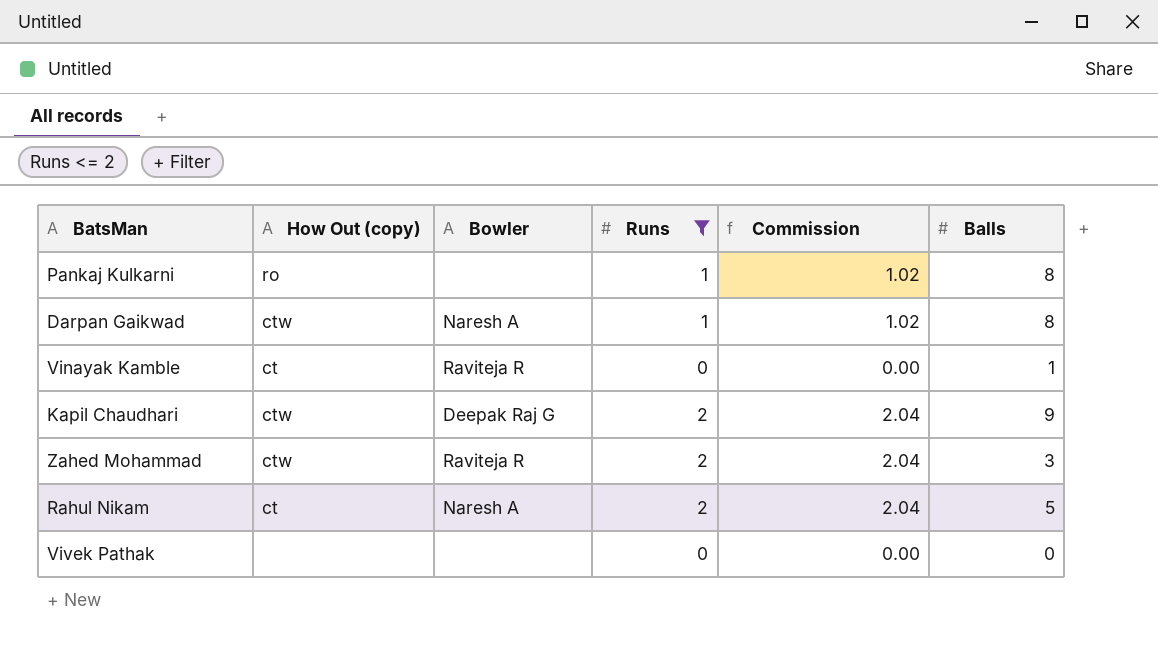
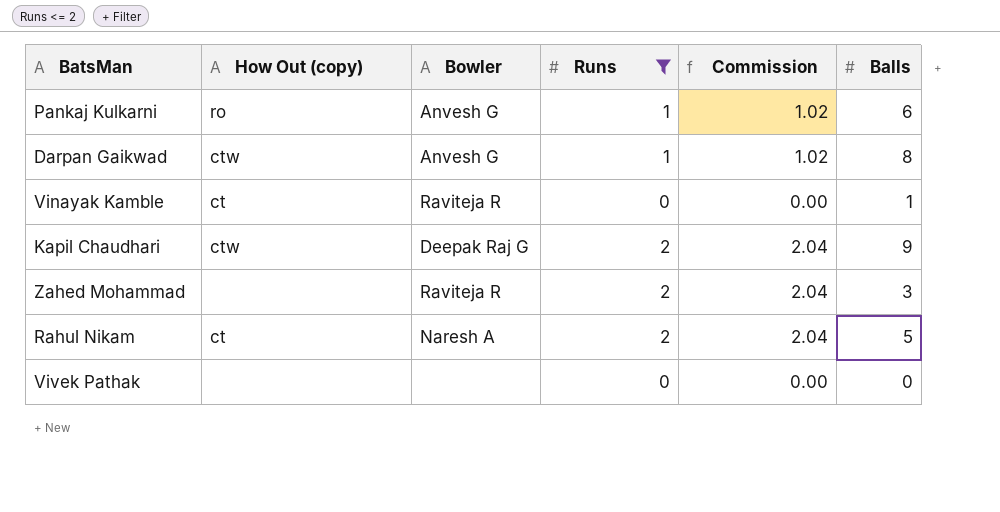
Pankaj Kulkarni | Bowler: none -> Anvesh G
Pankaj Kulkarni | Balls: 8 -> 6
Darpan Gaikwad | Bowler: Naresh A -> Anvesh G
Zahed Mohammad | How Out (copy): ctw -> none

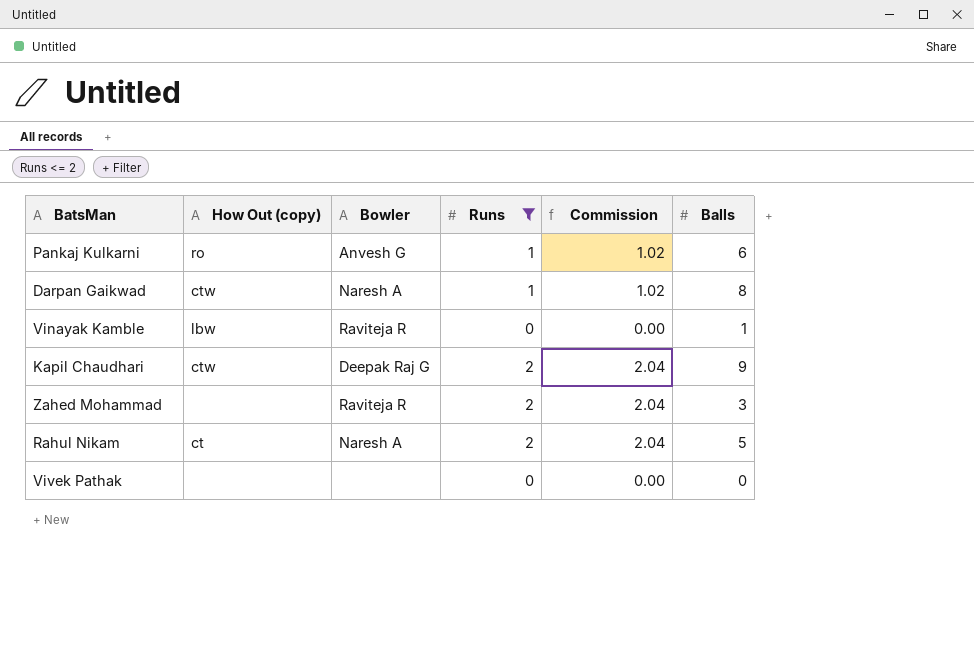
Darpan Gaikwad | Bowler: Anvesh G -> Naresh A
Vinayak Kamble | How Out (copy): ct -> lbw

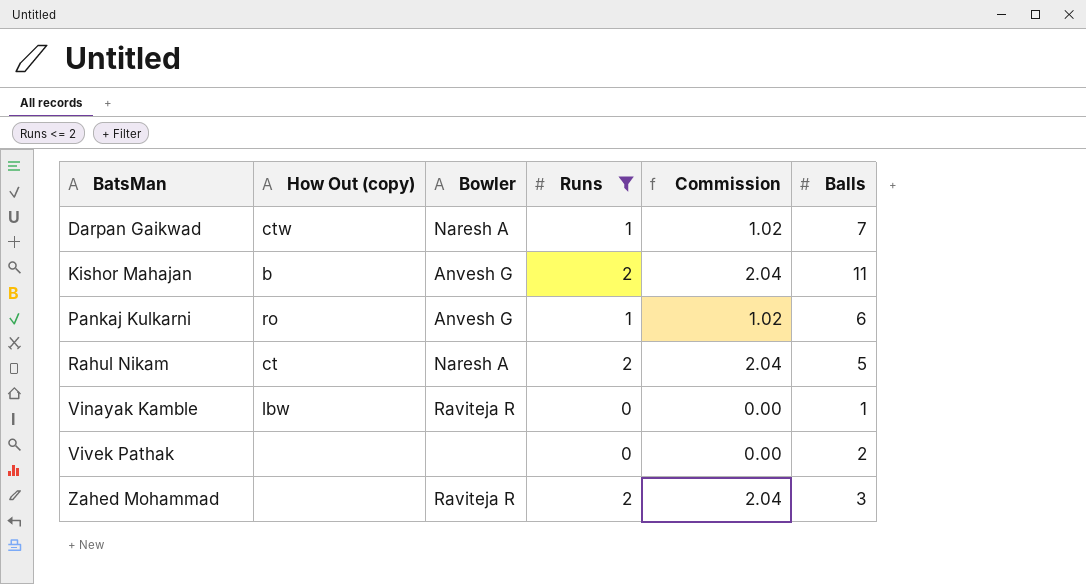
row order: none -> BatsMan ascending
row Kapil Chaudhari: ctw | Deepak Raj G | 2 | 2.04 | 9 -> none
Darpan Gaikwad | Balls: 8 -> 7
row Kishor Mahajan: none -> b | Anvesh G | 2 | 2.04 | 11
Vivek Pathak | Balls: 0 -> 2

